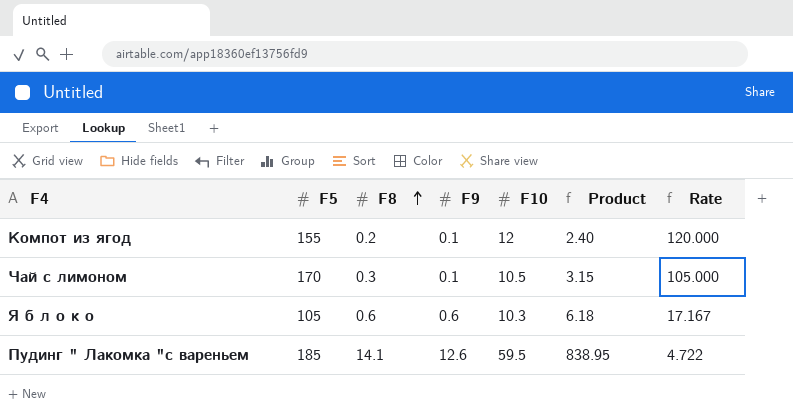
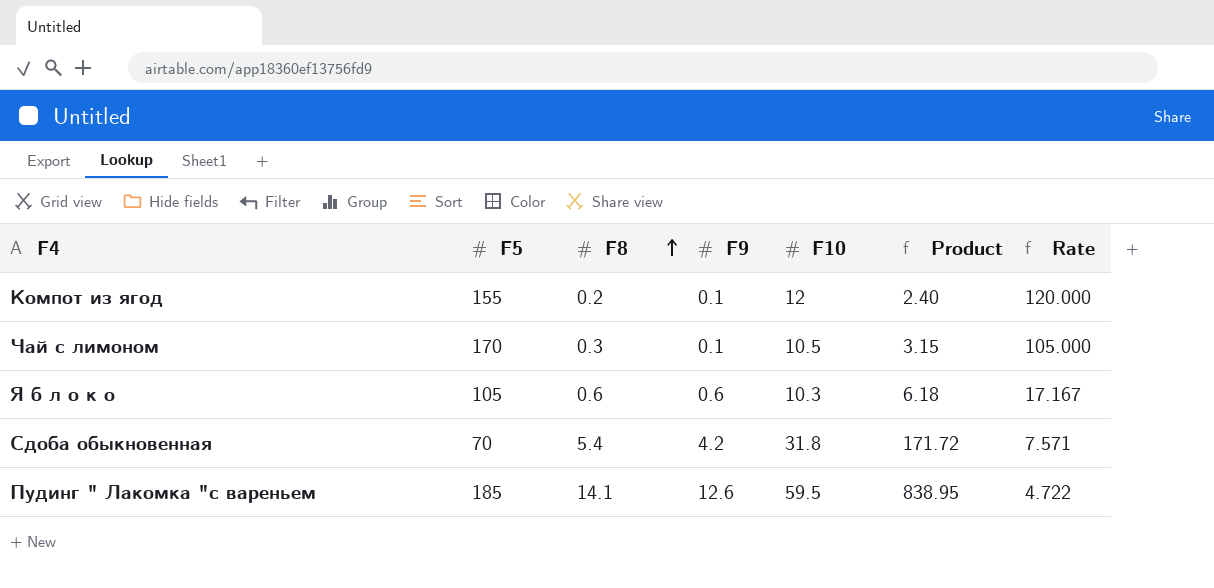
row Сдоба обыкновенная: none -> 70 | 5.4 | 4.2 | 31.8 | 171.72 | 7.571

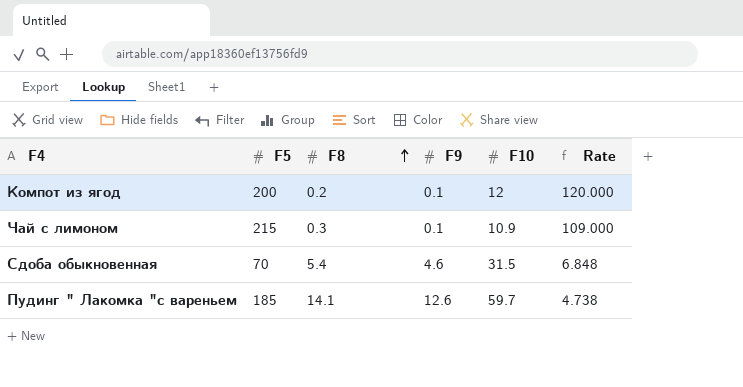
column Product | formula: [F8] * [F10] -> none
row Я б л о к о: 105 | 0.6 | 0.6 | 10.3 | 6.18 | 17.167 -> none
Компот из ягод | F5: 155 -> 200
Чай с лимоном | F5: 170 -> 215
Чай с лимоном | F10: 10.5 -> 10.9
Чай с лимоном | Rate: 105.000 -> 109.000
Сдоба обыкновенная | F9: 4.2 -> 4.6
Сдоба обыкновенная | F10: 31.8 -> 31.5
Сдоба обыкновенная | Rate: 7.571 -> 6.848
Пудинг " Лакомка "с вареньем | F10: 59.5 -> 59.7
Пудинг " Лакомка "с вареньем | Rate: 4.722 -> 4.738

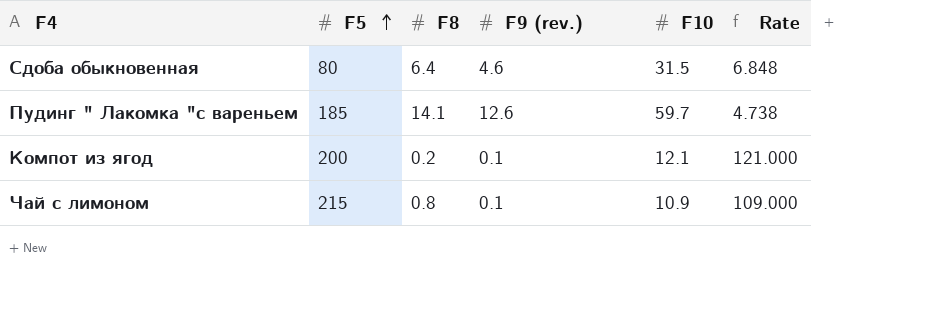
row order: F8 ascending -> F5 ascending
column name: F9 -> F9 (rev.)
Сдоба обыкновенная | F5: 70 -> 80
Сдоба обыкновенная | F8: 5.4 -> 6.4
Компот из ягод | F10: 12 -> 12.1
Компот из ягод | Rate: 120.000 -> 121.000
Чай с лимоном | F8: 0.3 -> 0.8

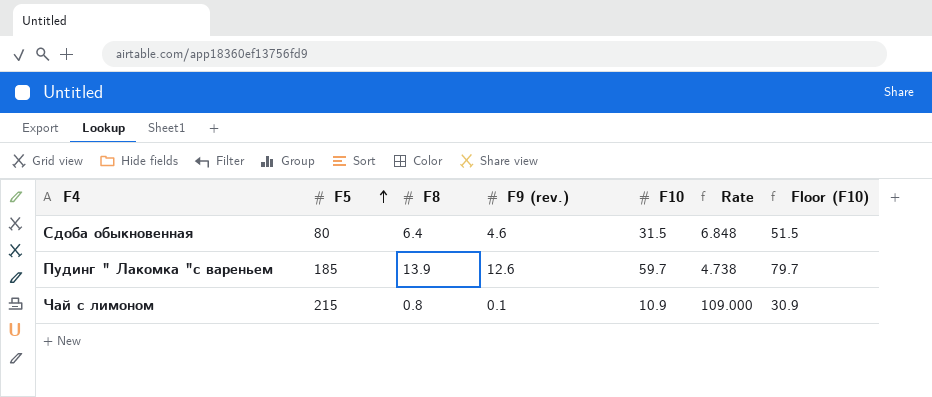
column Floor (F10) | formula: none -> [F10] + 20
row Компот из ягод: 200 | 0.2 | 0.1 | 12.1 | 121.000 -> none
Пудинг " Лакомка "с вареньем | F8: 14.1 -> 13.9

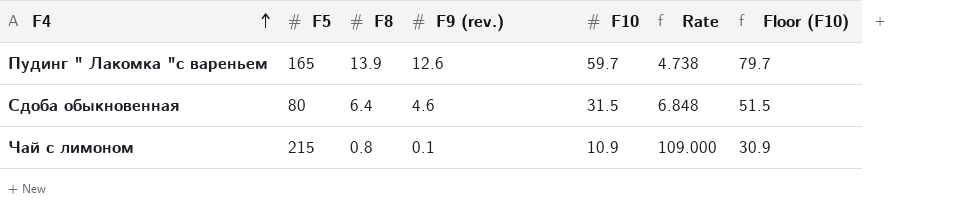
row order: F5 ascending -> F4 ascending
Пудинг " Лакомка "с вареньем | F5: 185 -> 165

